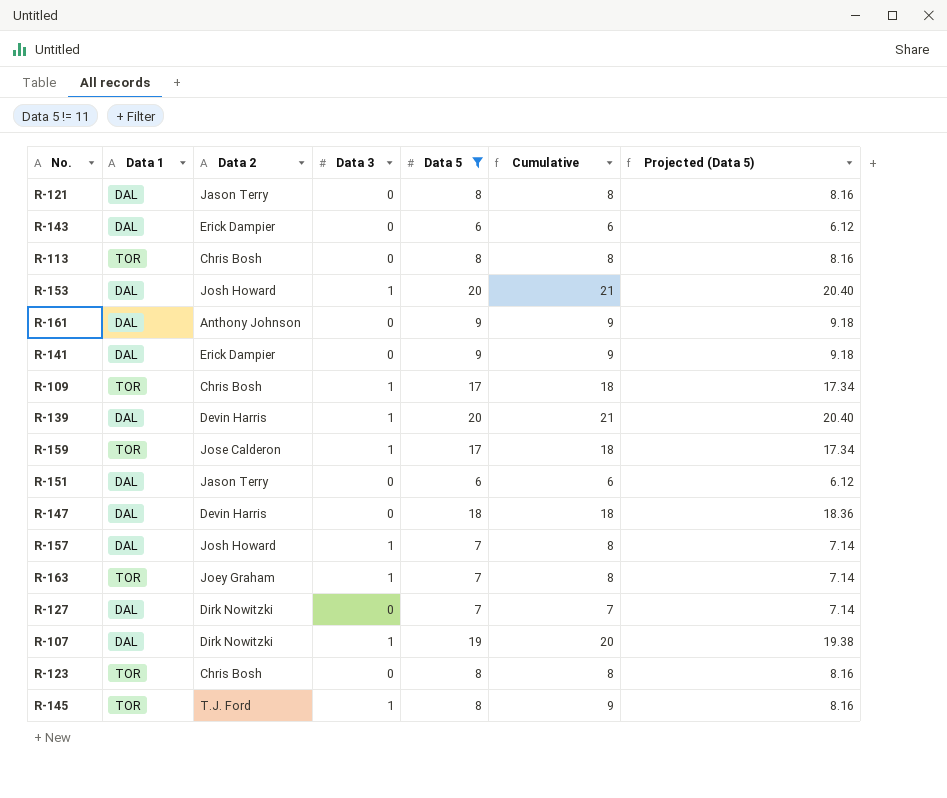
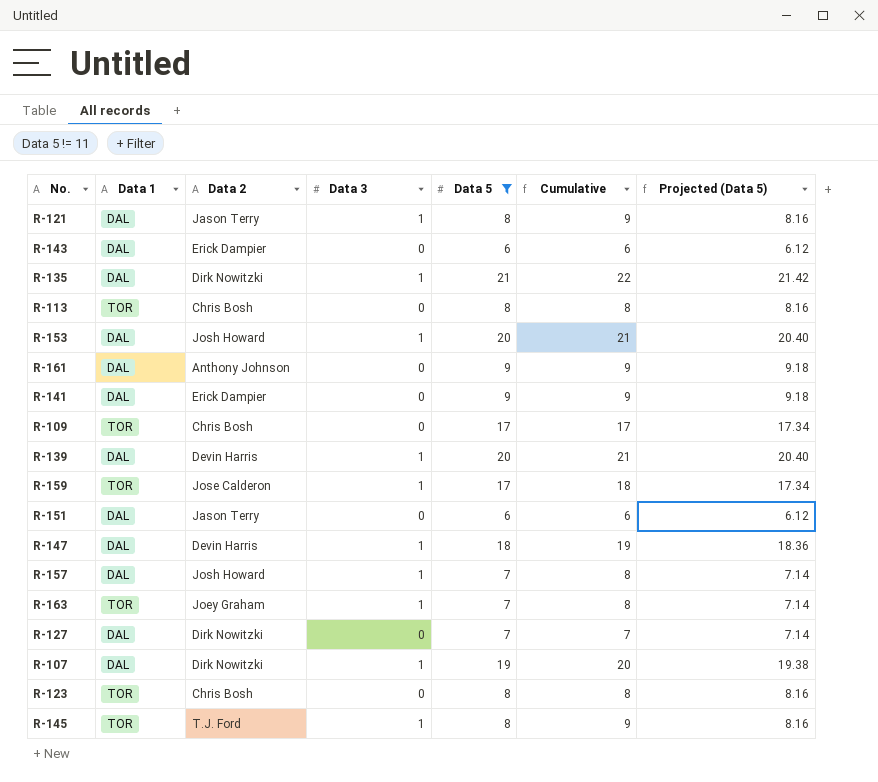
R-121 | Data 3: 0 -> 1
R-121 | Cumulative: 8 -> 9
row R-135: none -> DAL | Dirk Nowitzki | 1 | 21 | 22 | 21.42
R-109 | Data 3: 1 -> 0
R-109 | Cumulative: 18 -> 17
R-147 | Data 3: 0 -> 1
R-147 | Cumulative: 18 -> 19

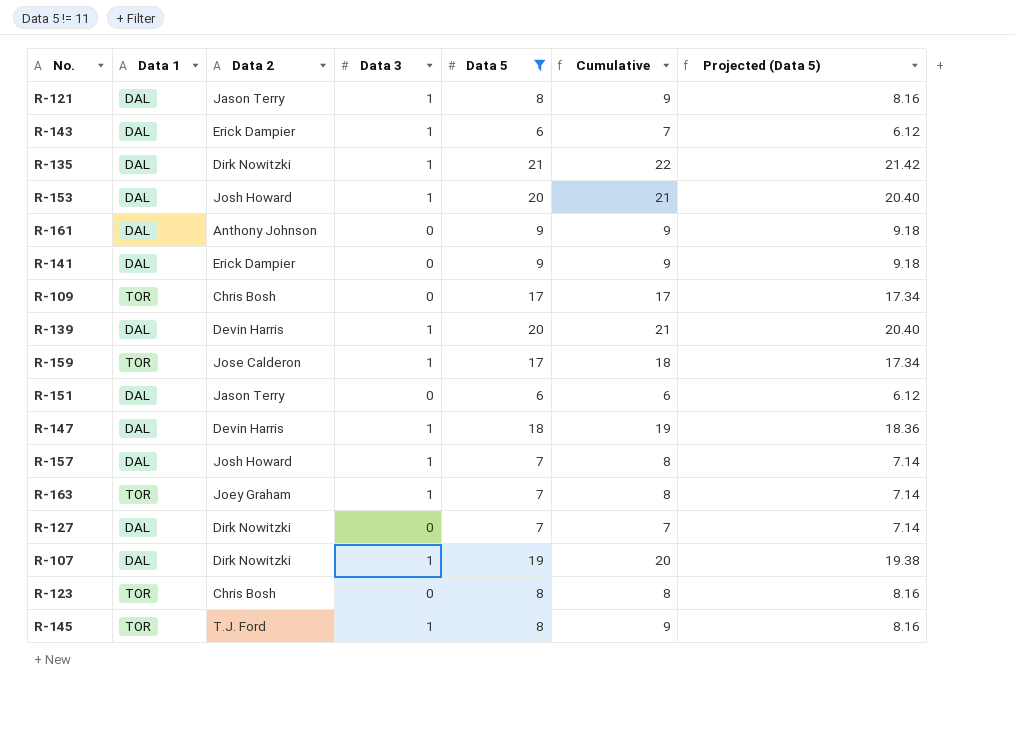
row R-113: TOR | Chris Bosh | 0 | 8 | 8 | 8.16 -> none
R-143 | Data 3: 0 -> 1
R-143 | Cumulative: 6 -> 7

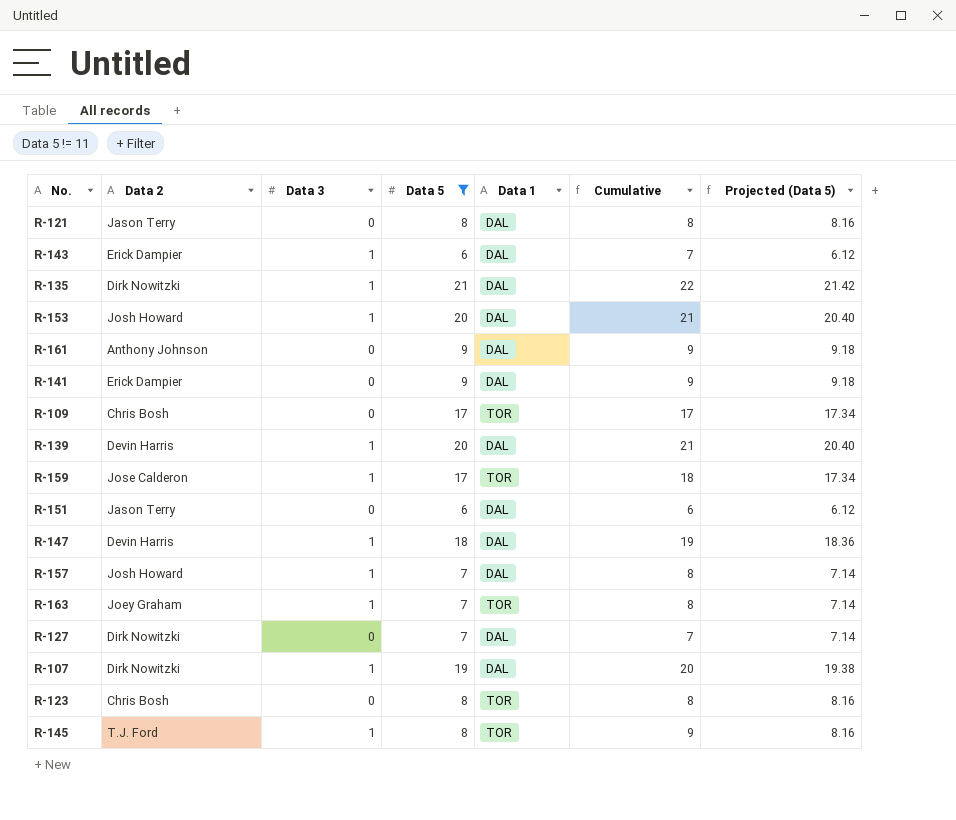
column Data 1 | position: 2 -> 5
R-121 | Data 3: 1 -> 0
R-121 | Cumulative: 9 -> 8

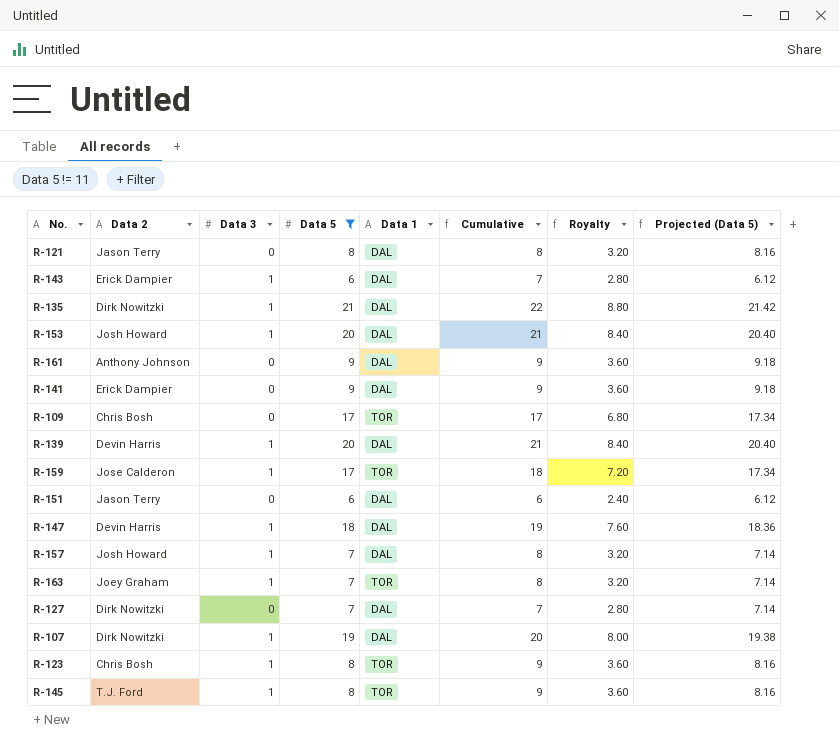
column Royalty | formula: none -> [Cumulative] * 0.4
R-123 | Data 3: 0 -> 1
R-123 | Cumulative: 8 -> 9

